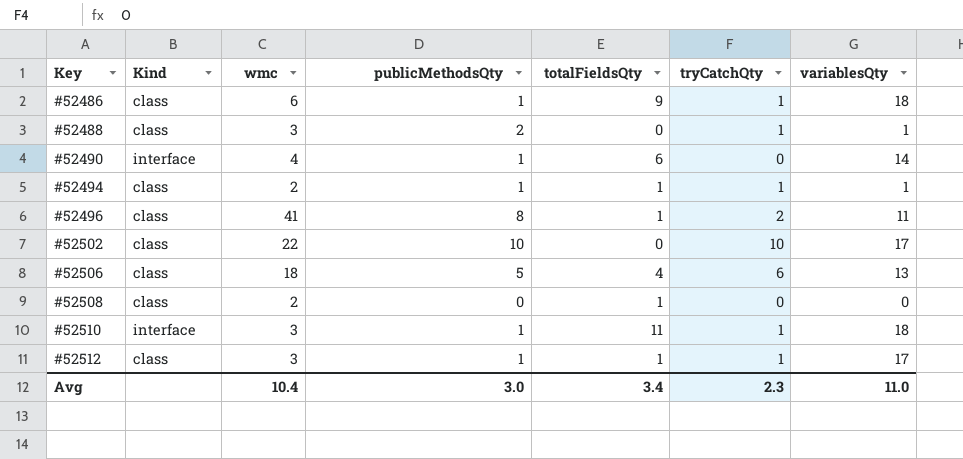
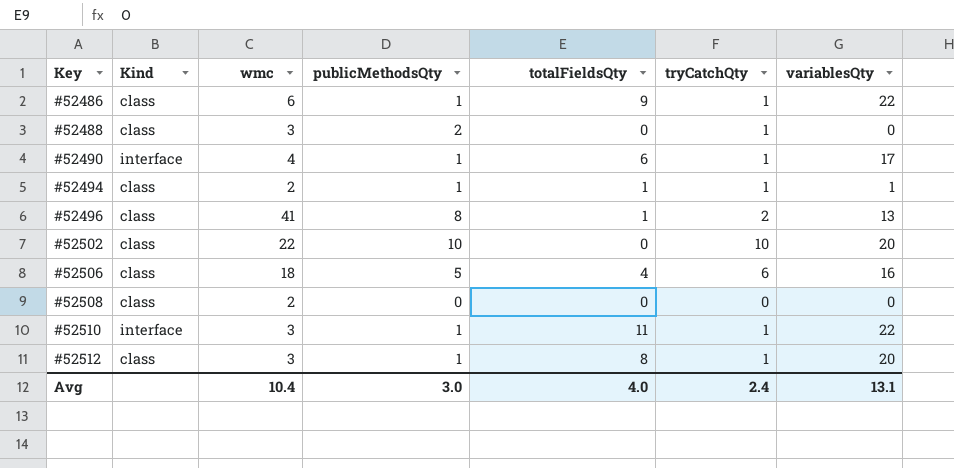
#52486 | variablesQty: 18 -> 22
#52488 | variablesQty: 1 -> 0
#52490 | tryCatchQty: 0 -> 1
#52490 | variablesQty: 14 -> 17
#52496 | variablesQty: 11 -> 13
#52502 | variablesQty: 17 -> 20
#52506 | variablesQty: 13 -> 16
#52508 | totalFieldsQty: 1 -> 0
#52510 | variablesQty: 18 -> 22
#52512 | totalFieldsQty: 1 -> 8
#52512 | variablesQty: 17 -> 20
Avg | totalFieldsQty: 3.4 -> 4.0
Avg | tryCatchQty: 2.3 -> 2.4
Avg | variablesQty: 11.0 -> 13.1

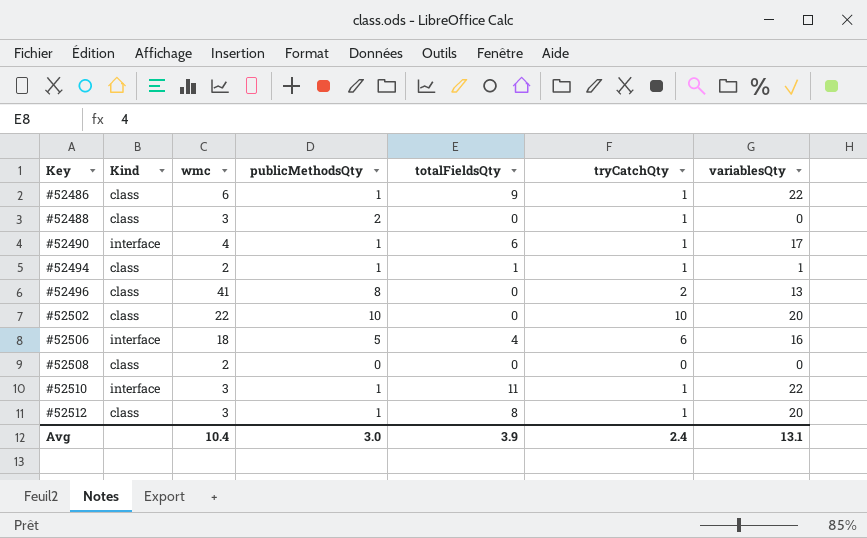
#52496 | totalFieldsQty: 1 -> 0
#52506 | Kind: class -> interface
Avg | totalFieldsQty: 4.0 -> 3.9

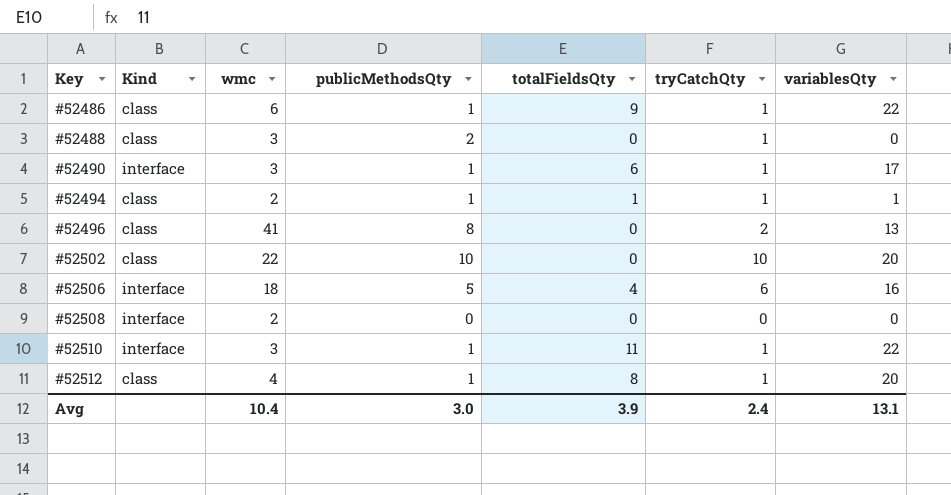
#52490 | wmc: 4 -> 3
#52508 | Kind: class -> interface
#52512 | wmc: 3 -> 4

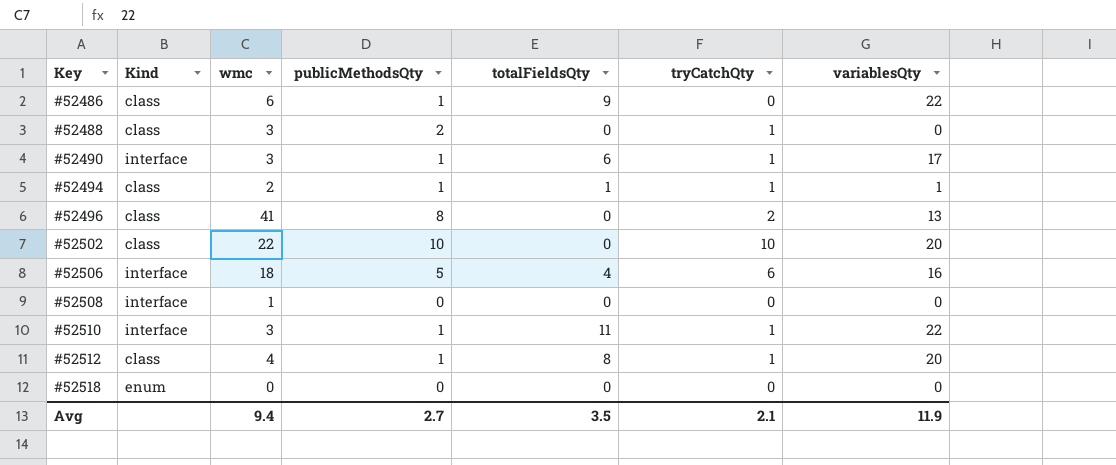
#52486 | tryCatchQty: 1 -> 0
#52508 | wmc: 2 -> 1
row #52518: none -> enum | 0 | 0 | 0 | 0 | 0
Avg | wmc: 10.4 -> 9.4
Avg | publicMethodsQty: 3.0 -> 2.7
Avg | totalFieldsQty: 3.9 -> 3.5
Avg | tryCatchQty: 2.4 -> 2.1
Avg | variablesQty: 13.1 -> 11.9

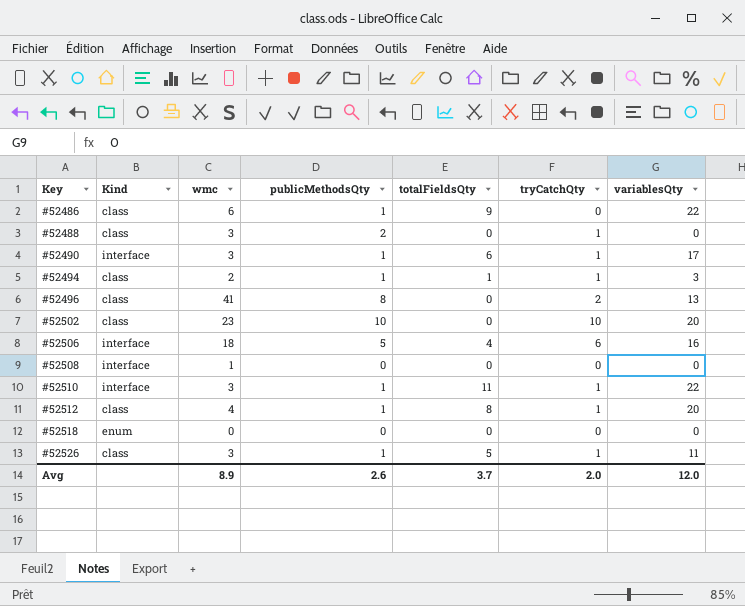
#52494 | variablesQty: 1 -> 3
#52502 | wmc: 22 -> 23
row #52526: none -> class | 3 | 1 | 5 | 1 | 11
Avg | wmc: 9.4 -> 8.9
Avg | publicMethodsQty: 2.7 -> 2.6
Avg | totalFieldsQty: 3.5 -> 3.7
Avg | tryCatchQty: 2.1 -> 2.0
Avg | variablesQty: 11.9 -> 12.0

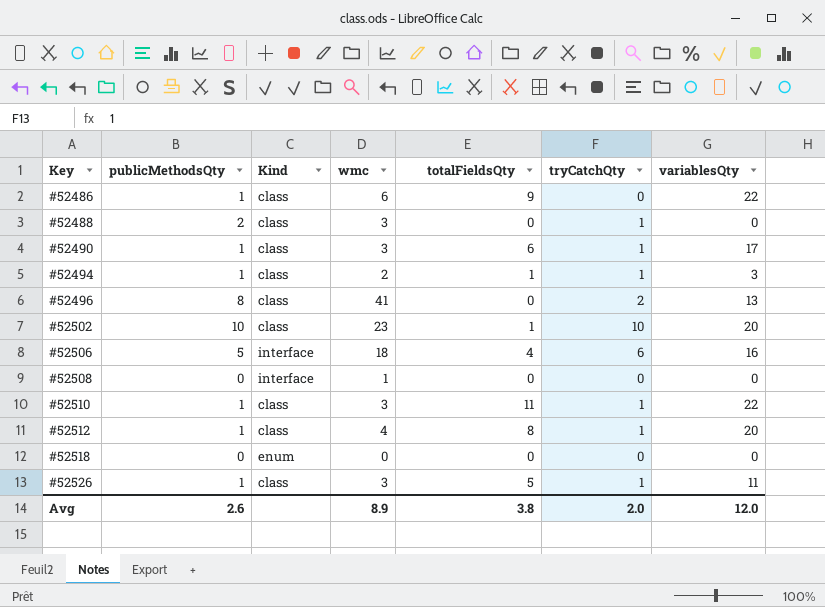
column publicMethodsQty | position: 4 -> 2
#52490 | Kind: interface -> class
#52502 | totalFieldsQty: 0 -> 1
#52510 | Kind: interface -> class
Avg | totalFieldsQty: 3.7 -> 3.8

